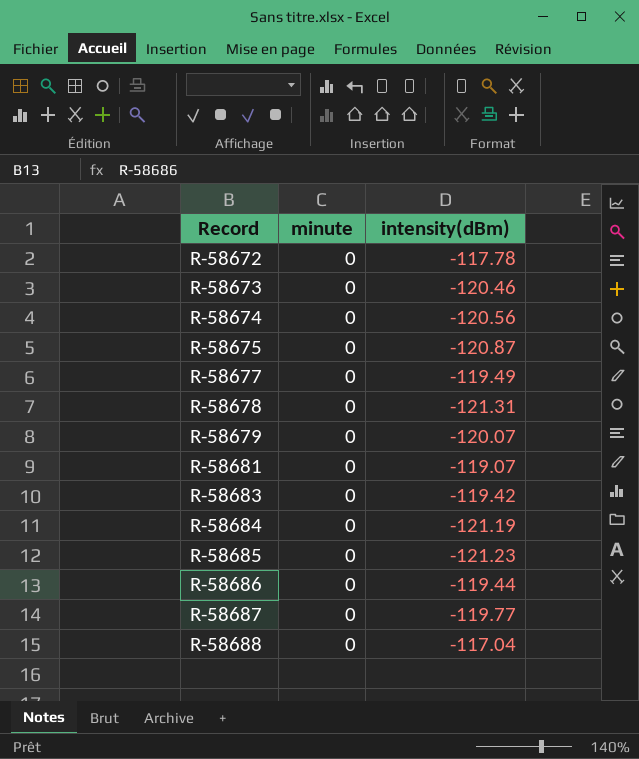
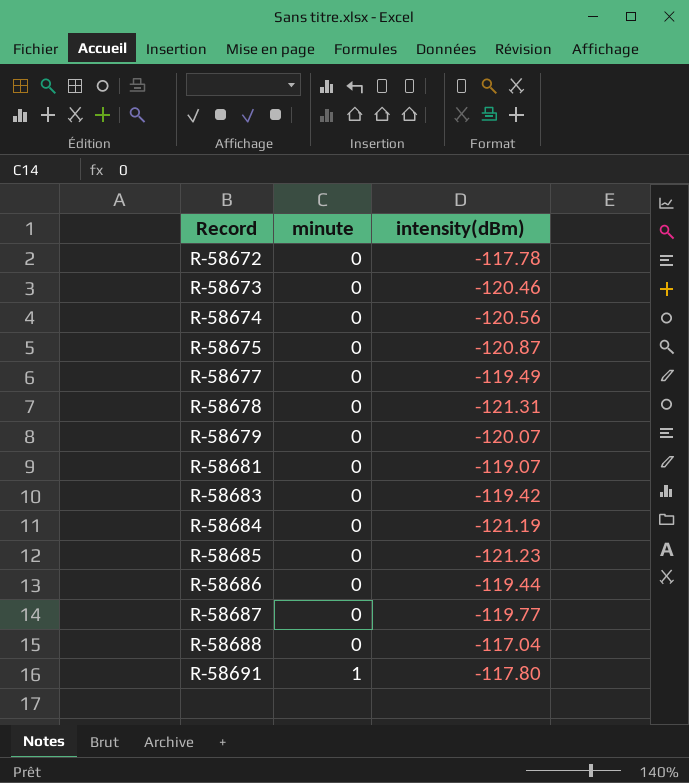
row R-58691: none -> 1 | -117.80

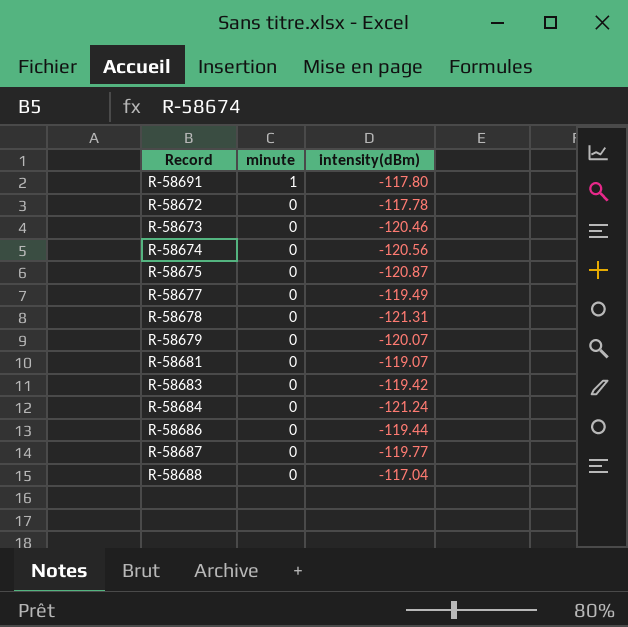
row order: Record ascending -> minute descending
row R-58685: 0 | -121.23 -> none
R-58684 | intensity(dBm): -121.19 -> -121.24

